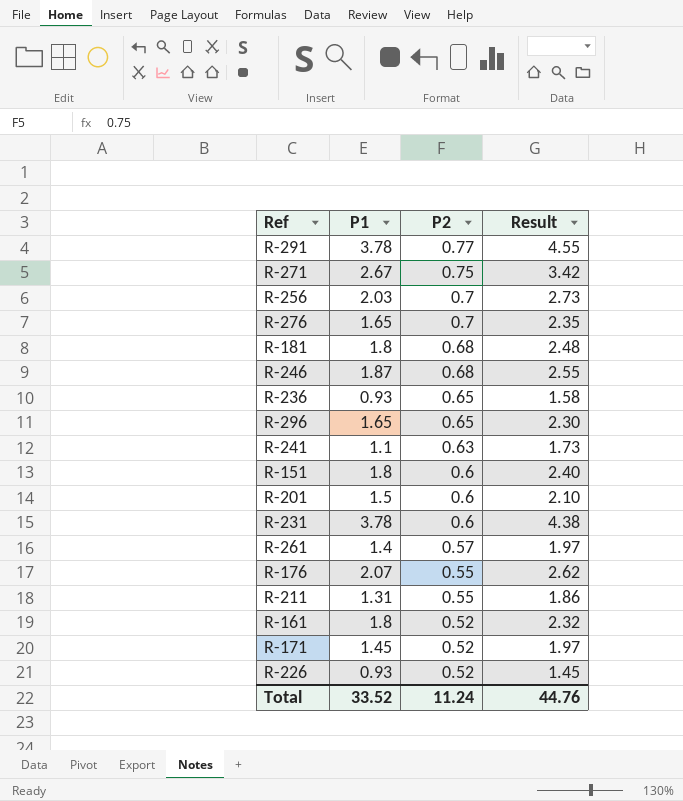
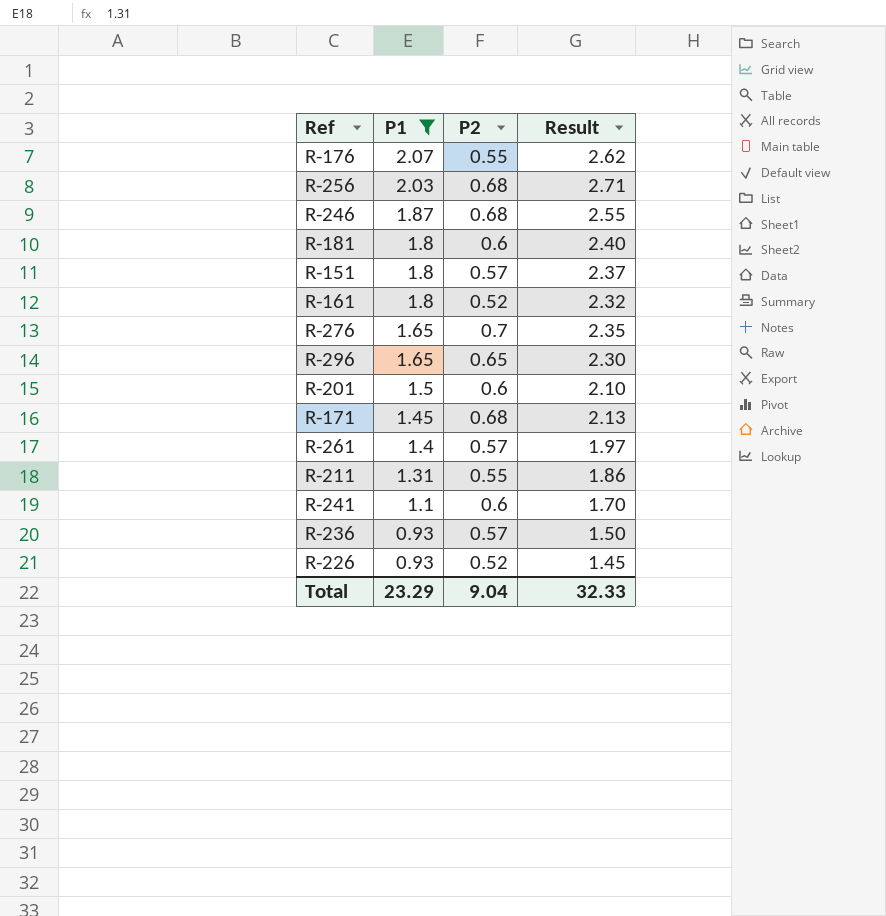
filter: none -> P1 <= 2.07
row order: P2 descending -> P1 descending
R-256 | P2: 0.7 -> 0.68
R-256 | Result: 2.73 -> 2.71
R-181 | P2: 0.68 -> 0.6
R-181 | Result: 2.48 -> 2.40
R-151 | P2: 0.6 -> 0.57
R-151 | Result: 2.40 -> 2.37
R-171 | P2: 0.52 -> 0.68
R-171 | Result: 1.97 -> 2.13
R-241 | P2: 0.63 -> 0.6
R-241 | Result: 1.73 -> 1.70
R-236 | P2: 0.65 -> 0.57
R-236 | Result: 1.58 -> 1.50
Total | P1: 33.52 -> 23.29
Total | P2: 11.24 -> 9.04
Total | Result: 44.76 -> 32.33

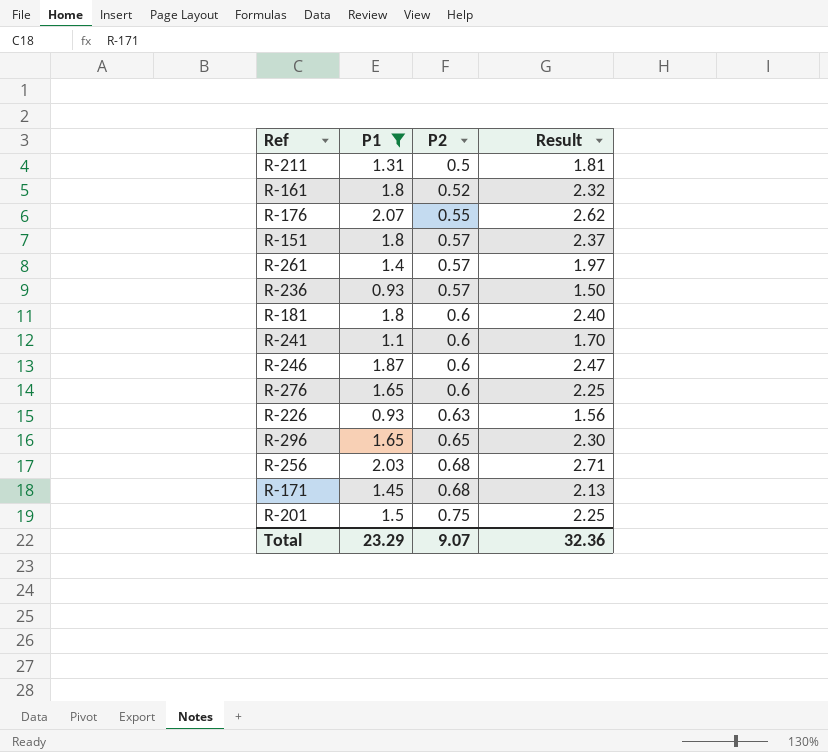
row order: P1 descending -> P2 ascending
R-211 | P2: 0.55 -> 0.5
R-211 | Result: 1.86 -> 1.81
R-246 | P2: 0.68 -> 0.6
R-246 | Result: 2.55 -> 2.47
R-276 | P2: 0.7 -> 0.6
R-276 | Result: 2.35 -> 2.25
R-226 | P2: 0.52 -> 0.63
R-226 | Result: 1.45 -> 1.56
R-201 | P2: 0.6 -> 0.75
R-201 | Result: 2.10 -> 2.25
Total | P2: 9.04 -> 9.07
Total | Result: 32.33 -> 32.36

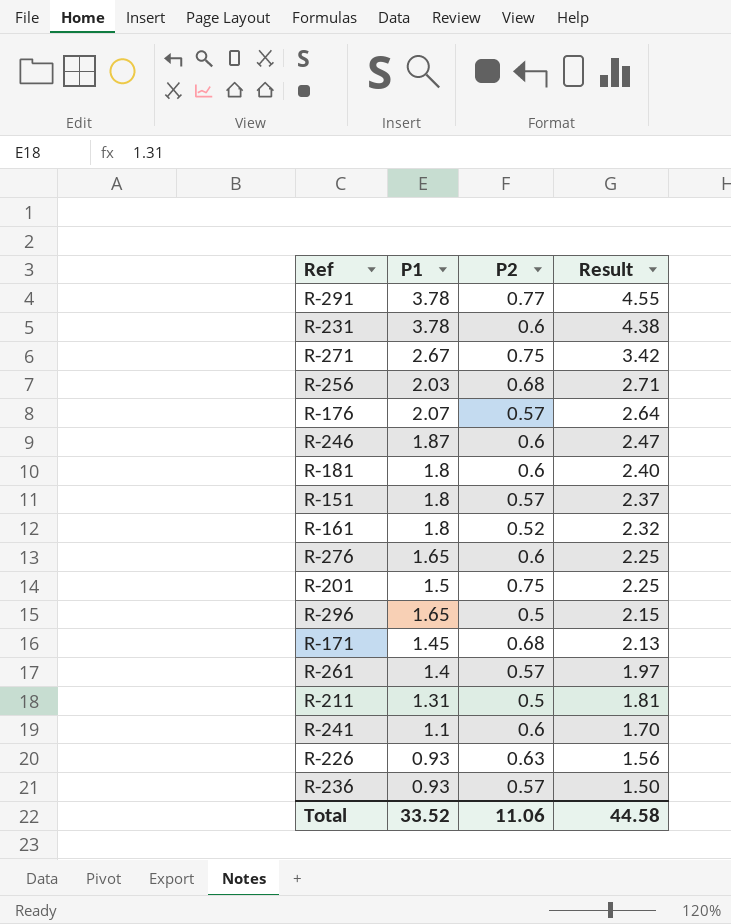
filter: P1 <= 2.07 -> none
row order: P2 ascending -> Result descending
R-176 | P2: 0.55 -> 0.57
R-176 | Result: 2.62 -> 2.64
R-296 | P2: 0.65 -> 0.5
R-296 | Result: 2.30 -> 2.15
Total | P1: 23.29 -> 33.52
Total | P2: 9.07 -> 11.06
Total | Result: 32.36 -> 44.58

